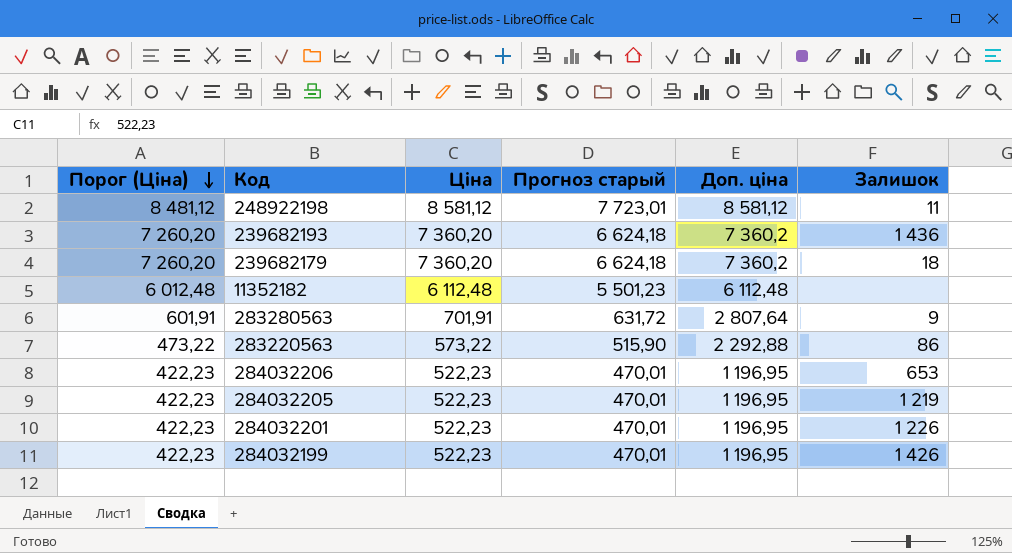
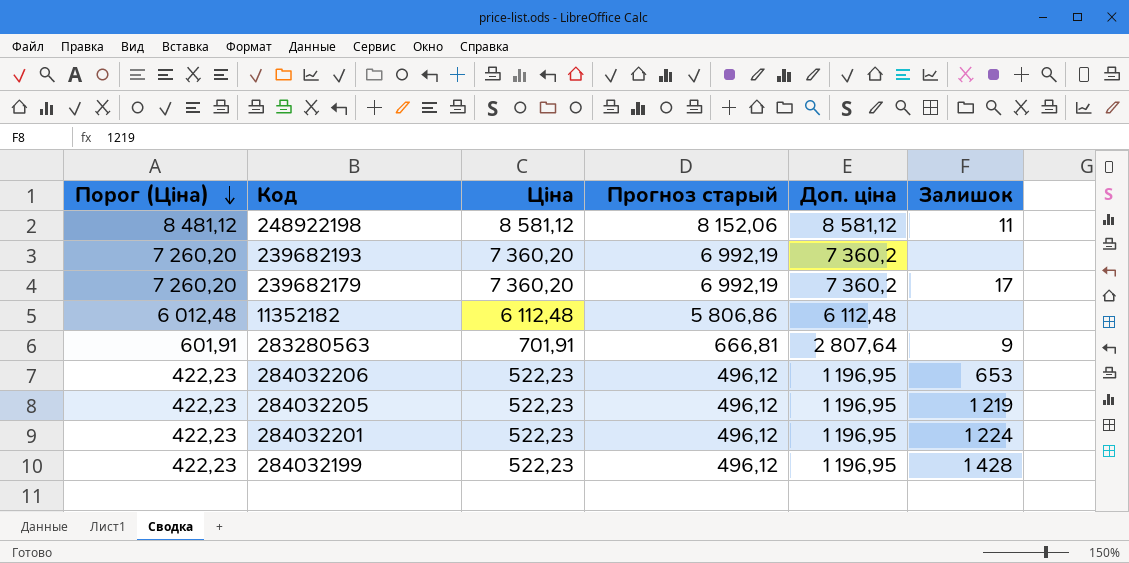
column Прогноз старый | formula: [Ціна] * 0,9 -> [Ціна] * 0,95
row 283220563: 473,22 | 573,22 | 515,90 | 2 292,88 | 86 -> none
239682193 | Залишок: 1 436 -> none
239682179 | Залишок: 18 -> 17
284032201 | Залишок: 1 226 -> 1 224
284032199 | Залишок: 1 426 -> 1 428

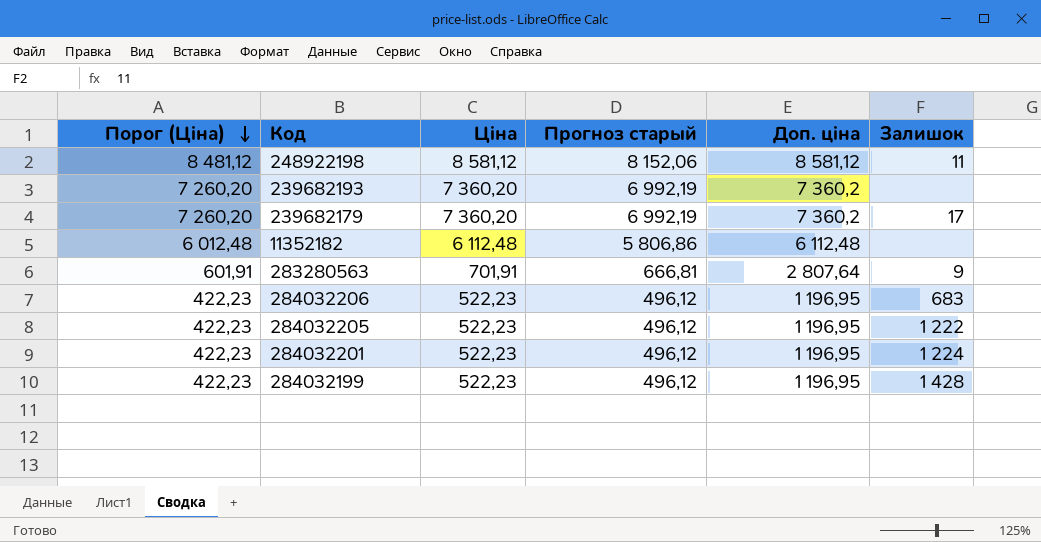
284032206 | Залишок: 653 -> 683
284032205 | Залишок: 1 219 -> 1 222

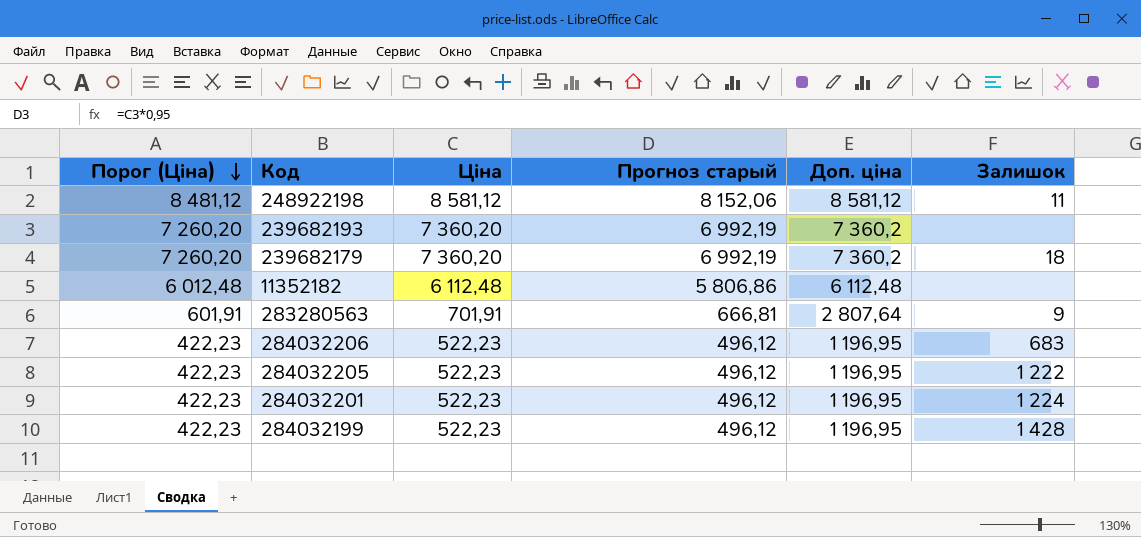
239682179 | Залишок: 17 -> 18

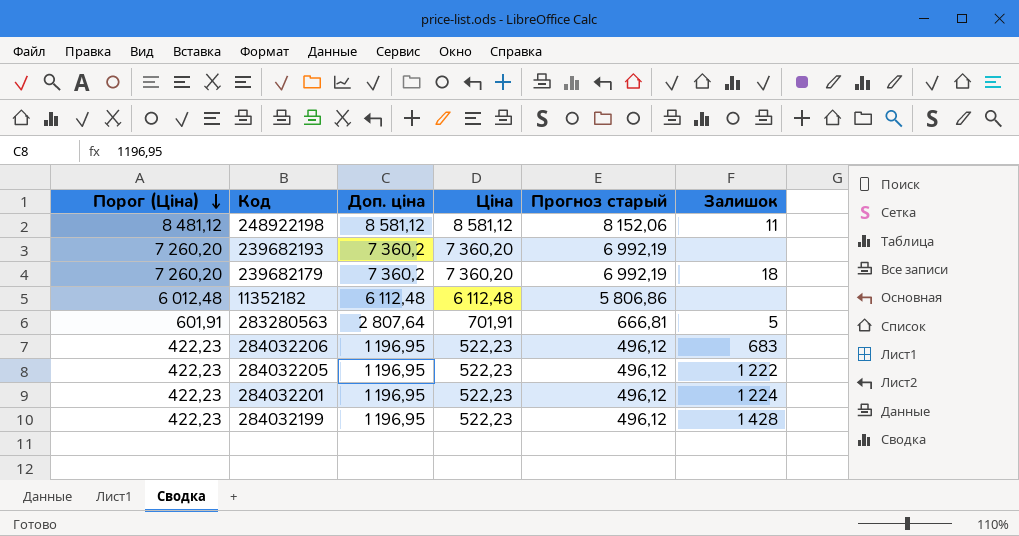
column Доп. ціна | position: 5 -> 3
283280563 | Залишок: 9 -> 5

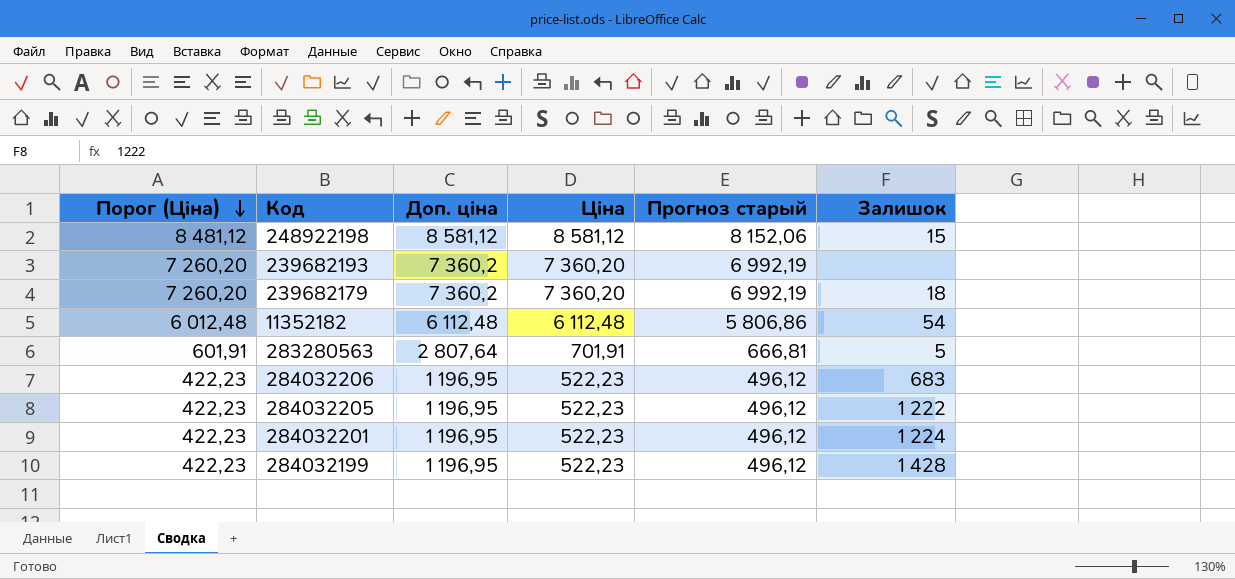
248922198 | Залишок: 11 -> 15
11352182 | Залишок: none -> 54

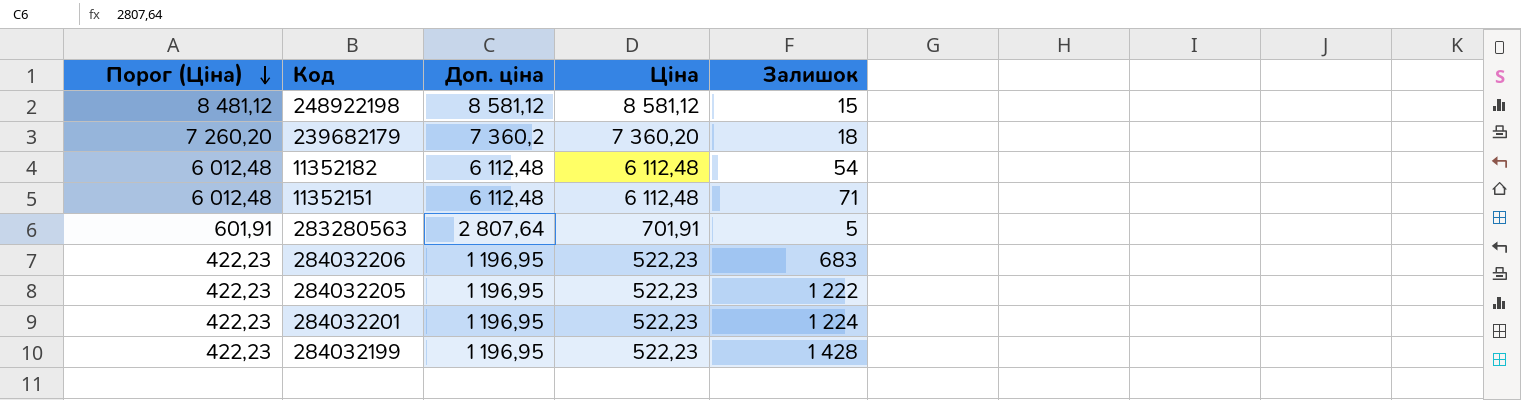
column Прогноз старый | formula: [Ціна] * 0,95 -> none
row 239682193: 7 260,20 | 7 360,2 | 7 360,20 | 6 992,19 | none -> none
row 11352151: none -> 6 012,48 | 6 112,48 | 6 112,48 | 71

